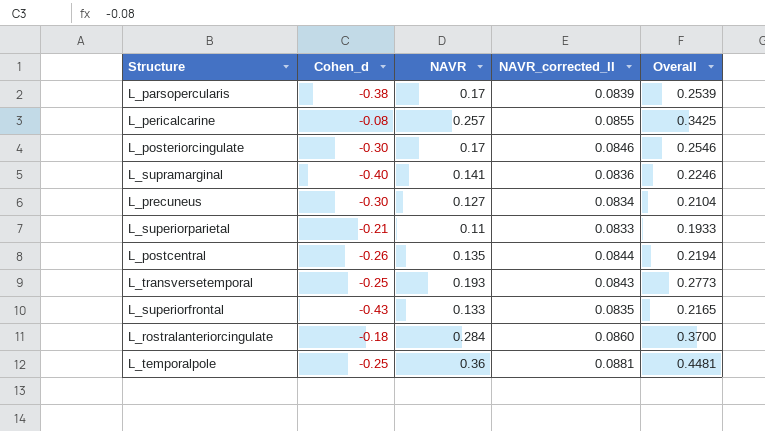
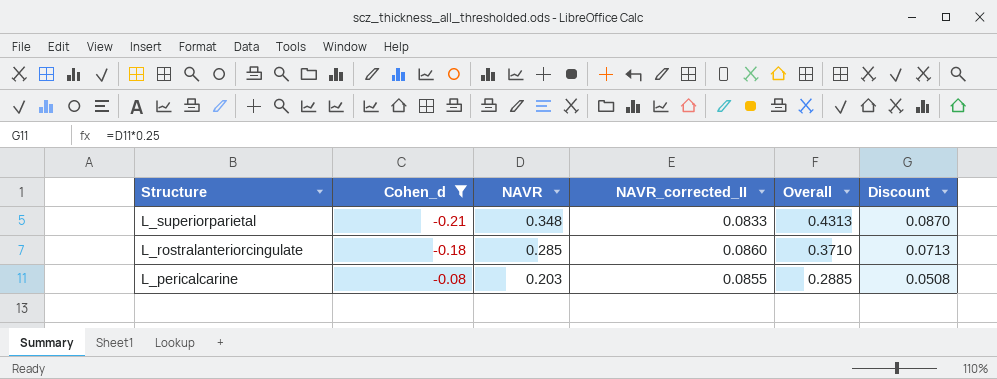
filter: none -> Cohen_d >= -0.21
row order: none -> Structure descending
column Discount | formula: none -> [NAVR] * 0.25
L_superiorparietal | NAVR: 0.11 -> 0.348
L_superiorparietal | Overall: 0.1933 -> 0.4313
L_rostralanteriorcingulate | NAVR: 0.284 -> 0.285
L_rostralanteriorcingulate | Overall: 0.3700 -> 0.3710
L_pericalcarine | NAVR: 0.257 -> 0.203
L_pericalcarine | Overall: 0.3425 -> 0.2885

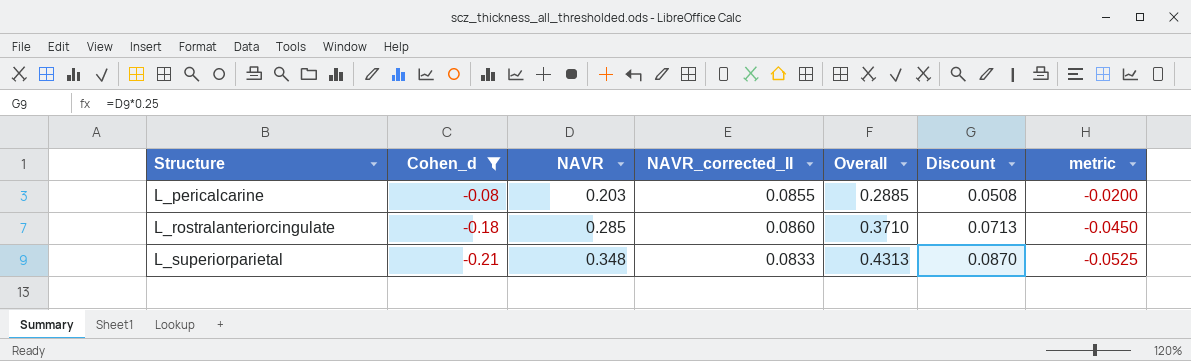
row order: Structure descending -> Structure ascending
column metric | formula: none -> [Cohen_d] * 0.25

